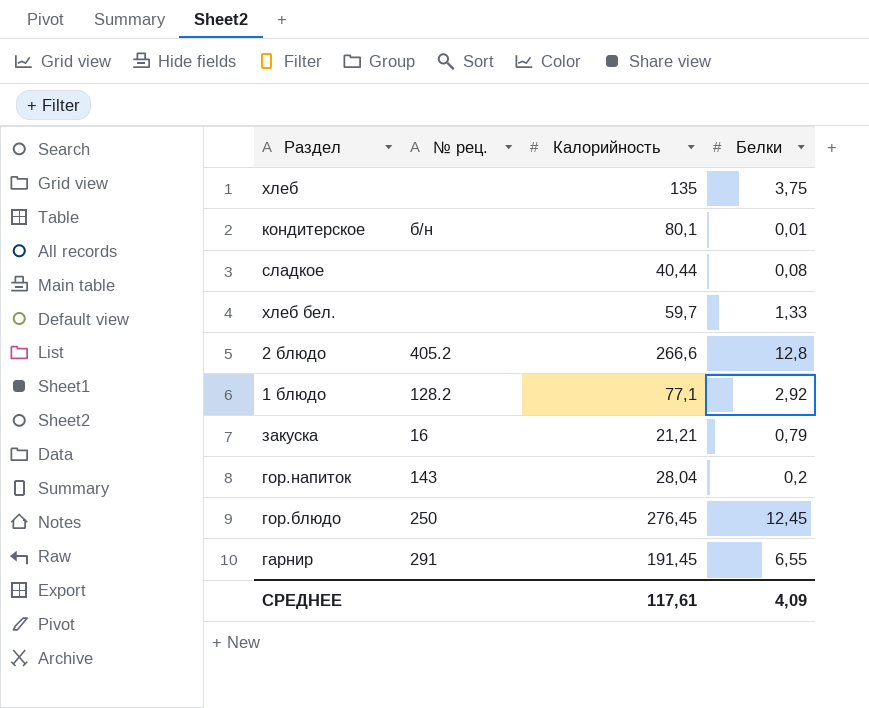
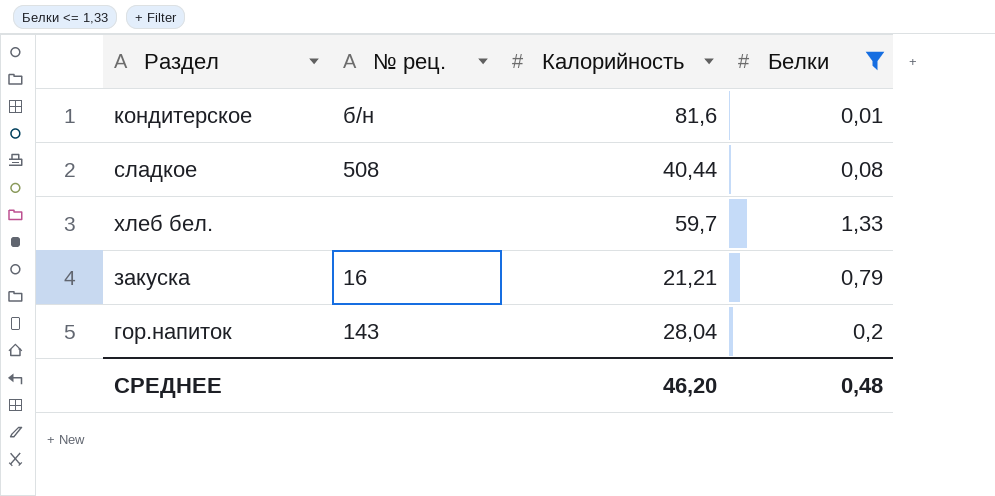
filter: none -> Белки <= 1,33
кондитерское | Калорийность: 80,1 -> 81,6
сладкое | № рец.: none -> 508
СРЕДНЕЕ | Калорийность: 117,61 -> 46,20
СРЕДНЕЕ | Белки: 4,09 -> 0,48

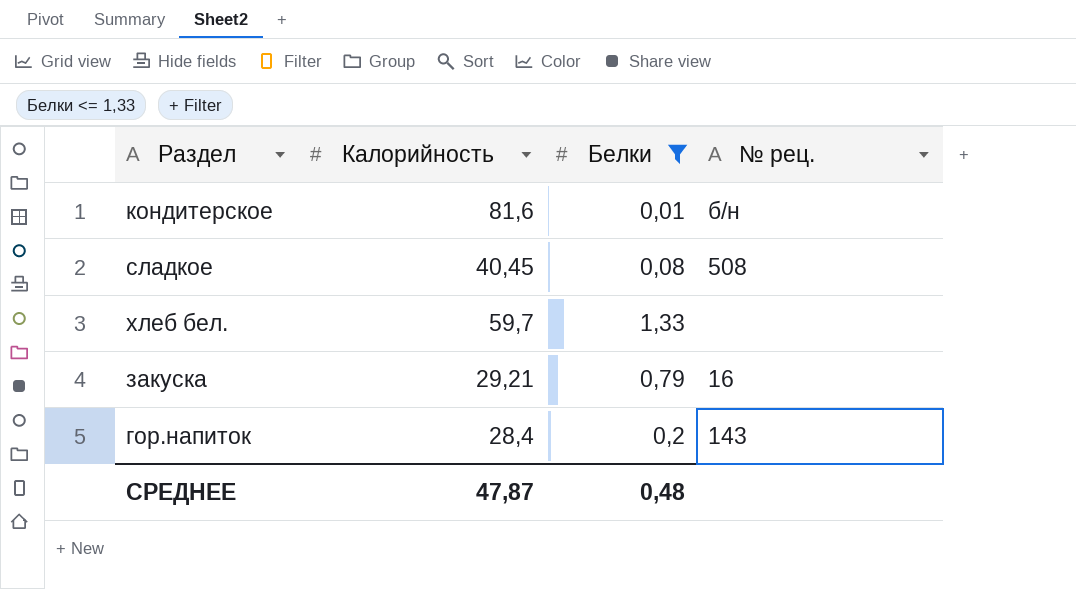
column № рец. | position: 2 -> 4
сладкое | Калорийность: 40,44 -> 40,45
закуска | Калорийность: 21,21 -> 29,21
гор.напиток | Калорийность: 28,04 -> 28,4
СРЕДНЕЕ | Калорийность: 46,20 -> 47,87

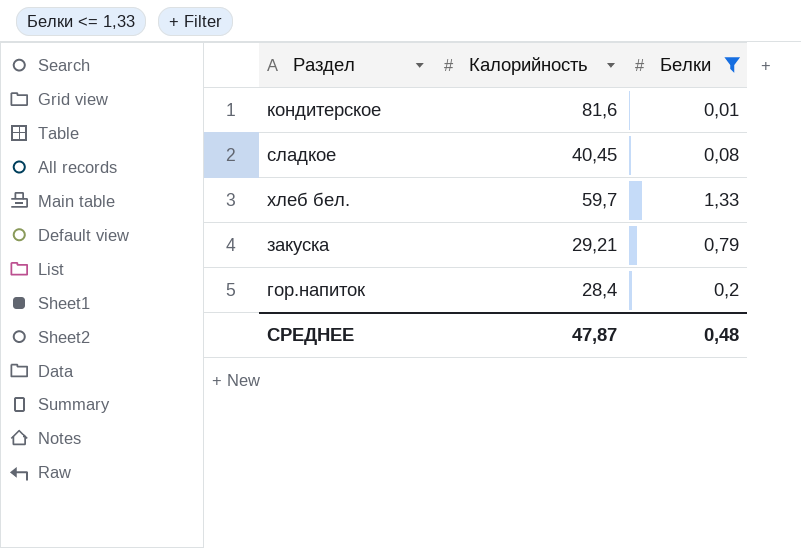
column № рец. | position: 4 -> none

